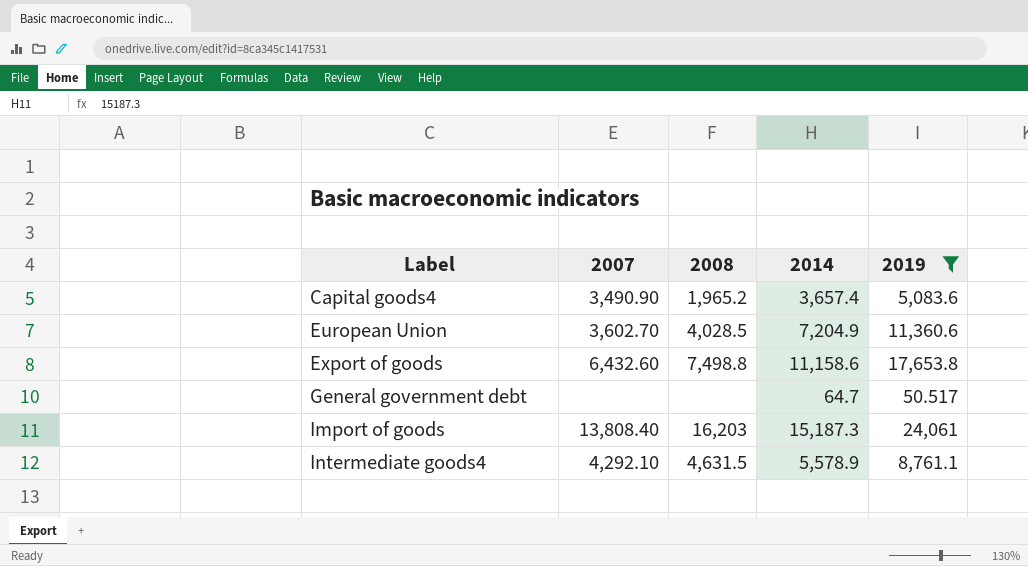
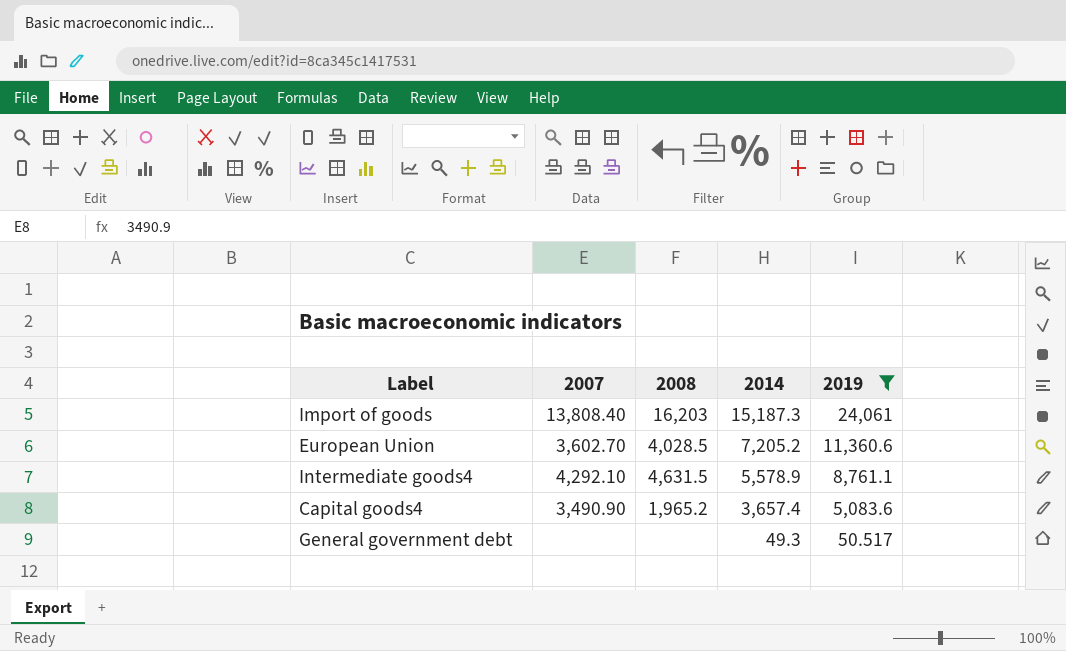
row order: Label ascending -> 2014 descending
row Export of goods: 6,432.60 | 7,498.8 | 11,158.6 | 17,653.8 -> none
European Union | 2014: 7,204.9 -> 7,205.2
General government debt | 2014: 64.7 -> 49.3

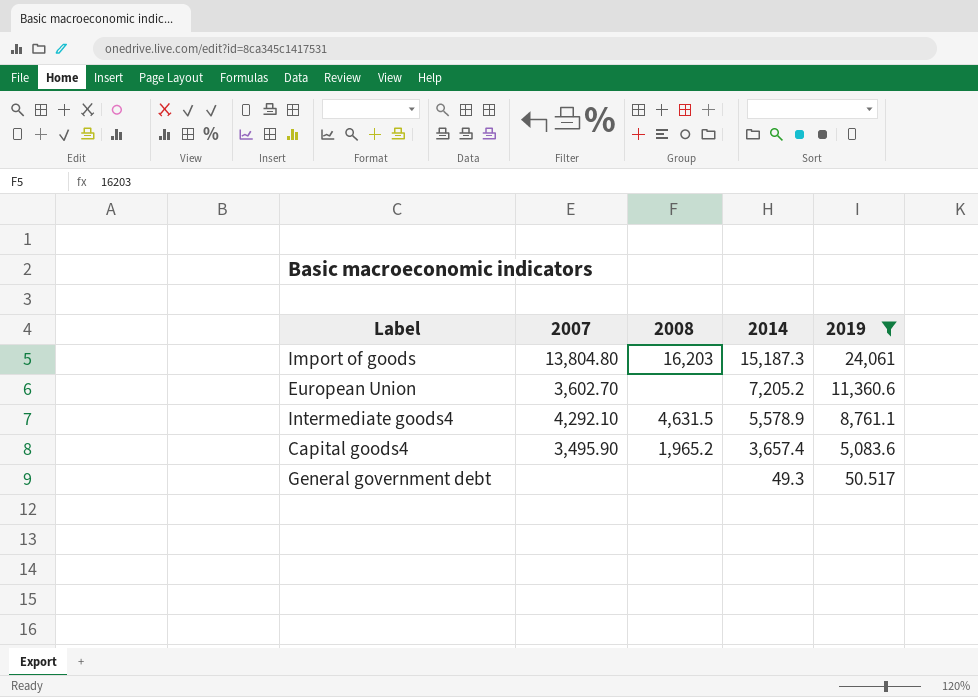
Import of goods | 2007: 13,808.40 -> 13,804.80
European Union | 2008: 4,028.5 -> none
Capital goods4 | 2007: 3,490.90 -> 3,495.90

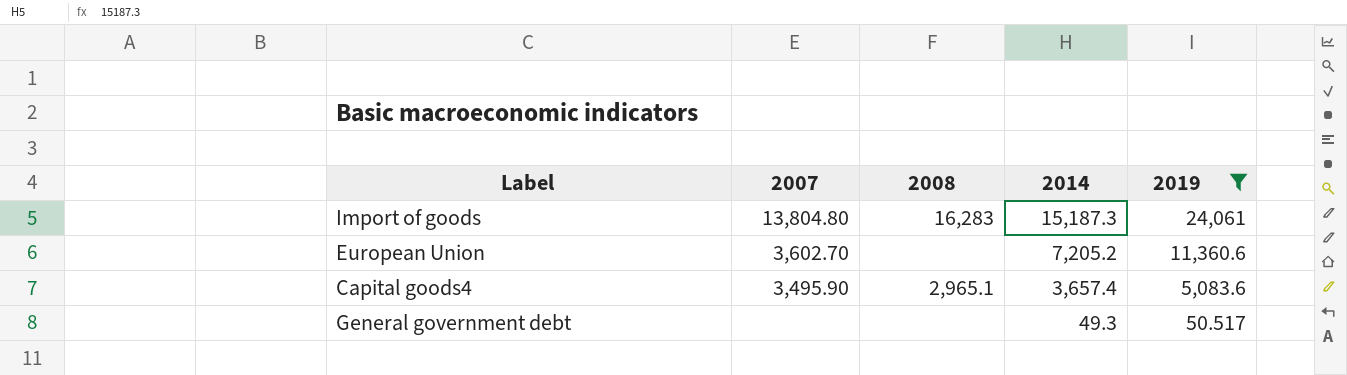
row Intermediate goods4: 4,292.10 | 4,631.5 | 5,578.9 | 8,761.1 -> none
Import of goods | 2008: 16,203 -> 16,283
Capital goods4 | 2008: 1,965.2 -> 2,965.1

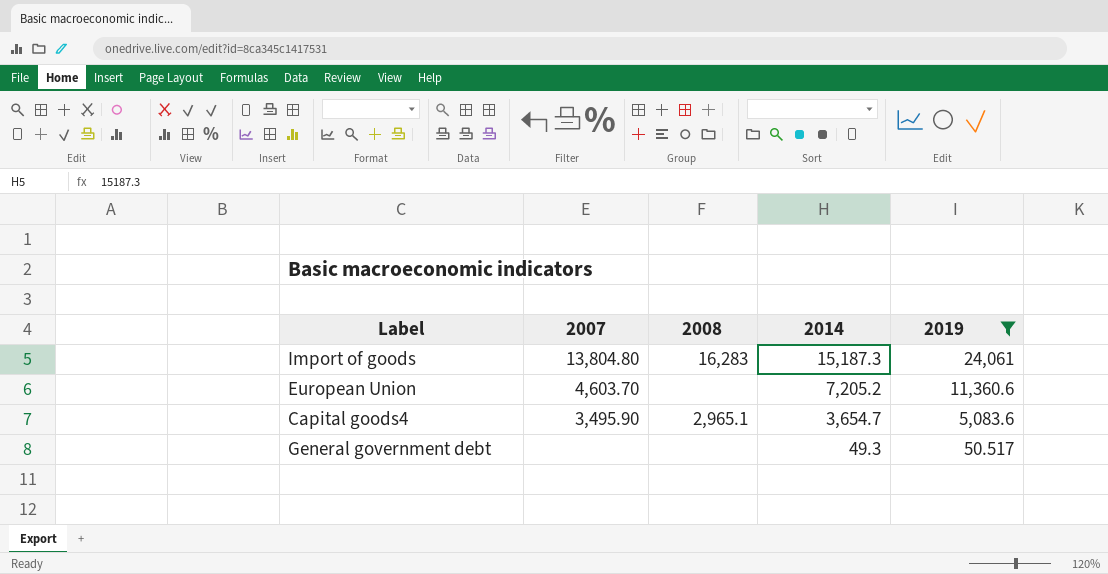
European Union | 2007: 3,602.70 -> 4,603.70
Capital goods4 | 2014: 3,657.4 -> 3,654.7

